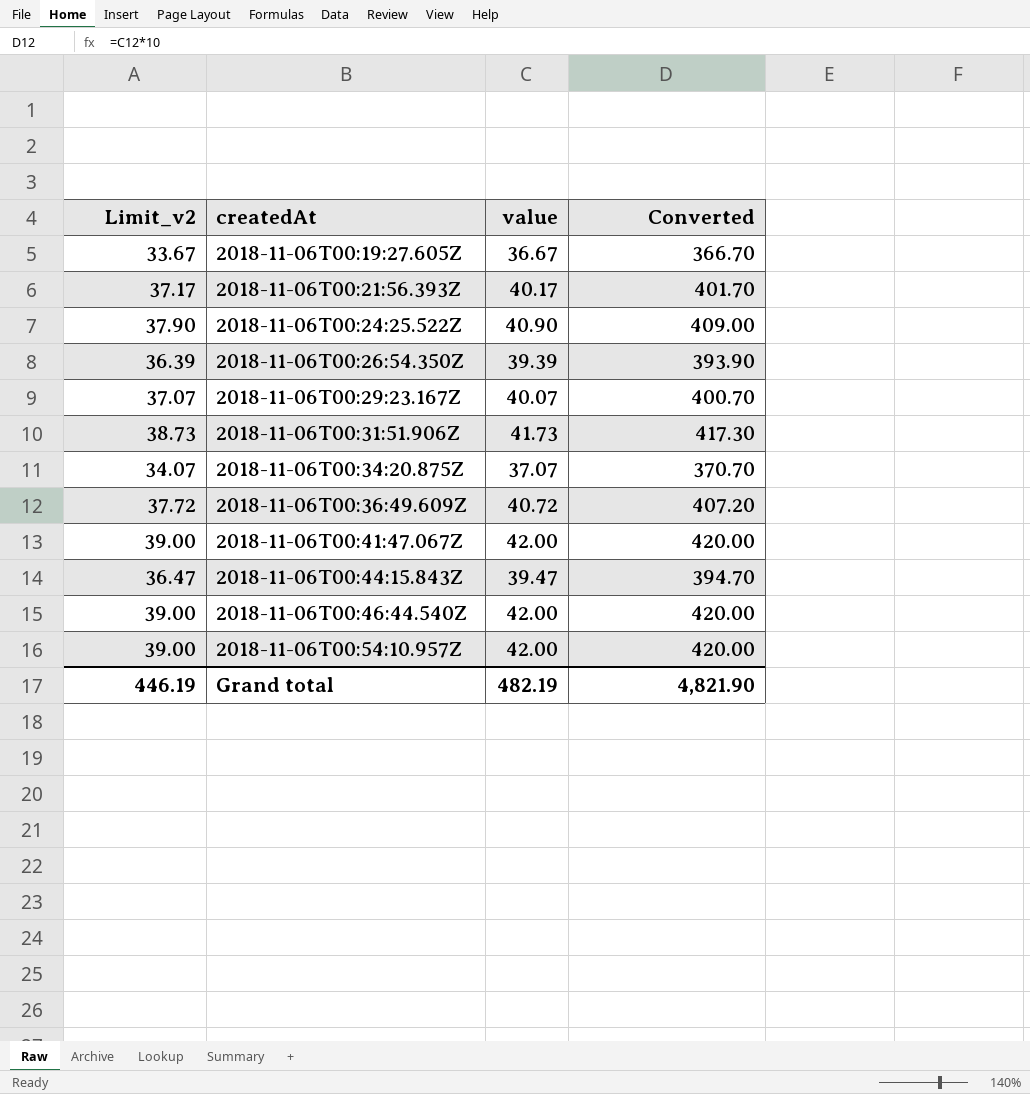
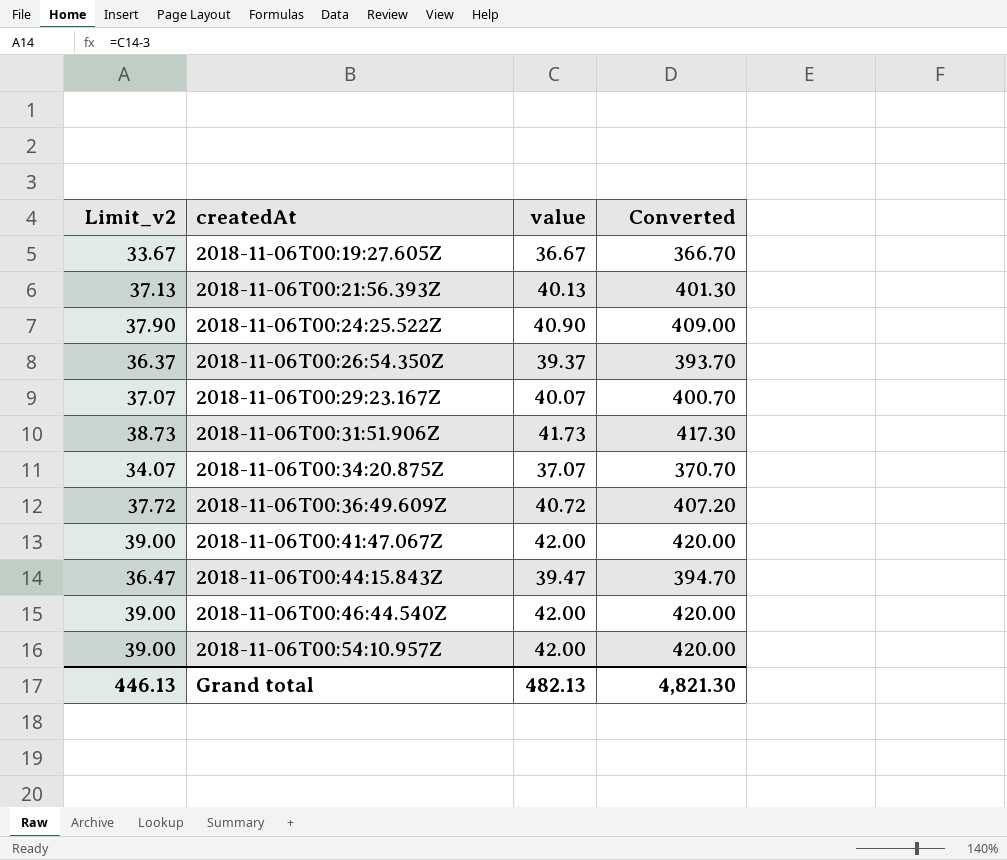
2018-11-06T00:21:56.393Z | Limit_v2: 37.17 -> 37.13
2018-11-06T00:21:56.393Z | value: 40.17 -> 40.13
2018-11-06T00:21:56.393Z | Converted: 401.70 -> 401.30
2018-11-06T00:26:54.350Z | Limit_v2: 36.39 -> 36.37
2018-11-06T00:26:54.350Z | value: 39.39 -> 39.37
2018-11-06T00:26:54.350Z | Converted: 393.90 -> 393.70
Grand total | Limit_v2: 446.19 -> 446.13
Grand total | value: 482.19 -> 482.13
Grand total | Converted: 4,821.90 -> 4,821.30

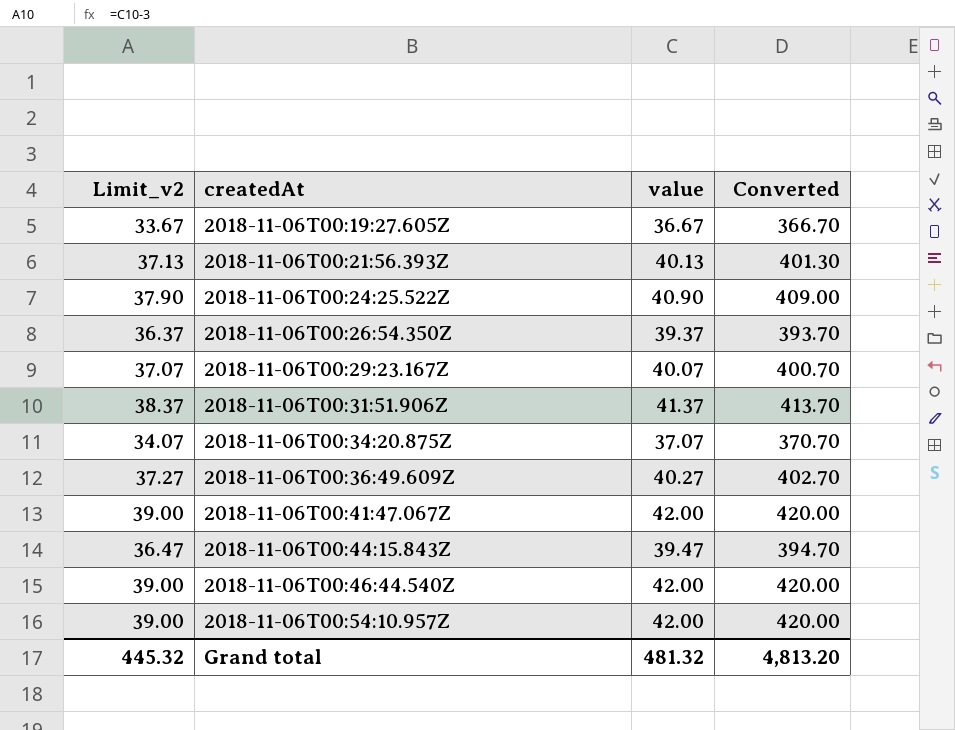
2018-11-06T00:31:51.906Z | Limit_v2: 38.73 -> 38.37
2018-11-06T00:31:51.906Z | value: 41.73 -> 41.37
2018-11-06T00:31:51.906Z | Converted: 417.30 -> 413.70
2018-11-06T00:36:49.609Z | Limit_v2: 37.72 -> 37.27
2018-11-06T00:36:49.609Z | value: 40.72 -> 40.27
2018-11-06T00:36:49.609Z | Converted: 407.20 -> 402.70
Grand total | Limit_v2: 446.13 -> 445.32
Grand total | value: 482.13 -> 481.32
Grand total | Converted: 4,821.30 -> 4,813.20

